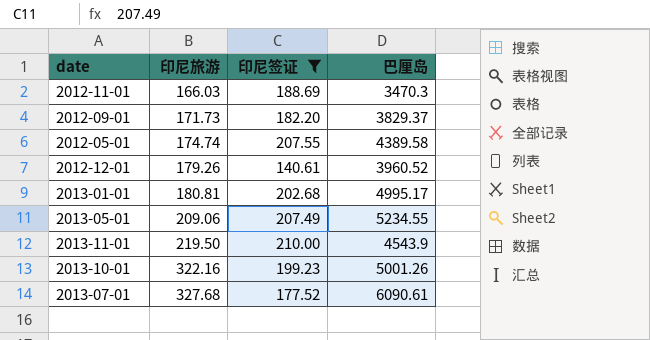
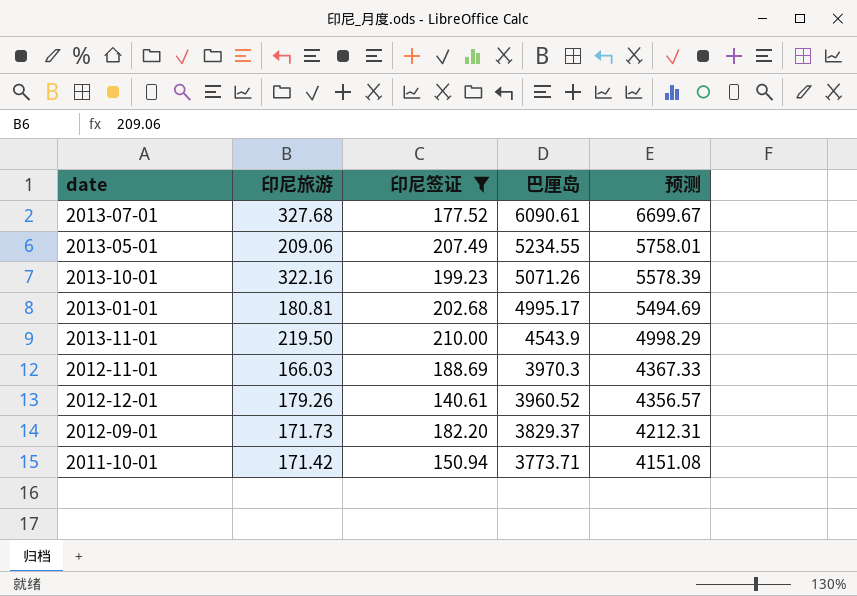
row order: 印尼旅游 ascending -> 巴厘岛 descending
column 预测 | formula: none -> [巴厘岛] * 1.1
row 2012-05-01: 174.74 | 207.55 | 4389.58 -> none
2013-10-01 | 巴厘岛: 5001.26 -> 5071.26
2012-11-01 | 巴厘岛: 3470.3 -> 3970.3
row 2011-10-01: none -> 171.42 | 150.94 | 3773.71 | 4151.08

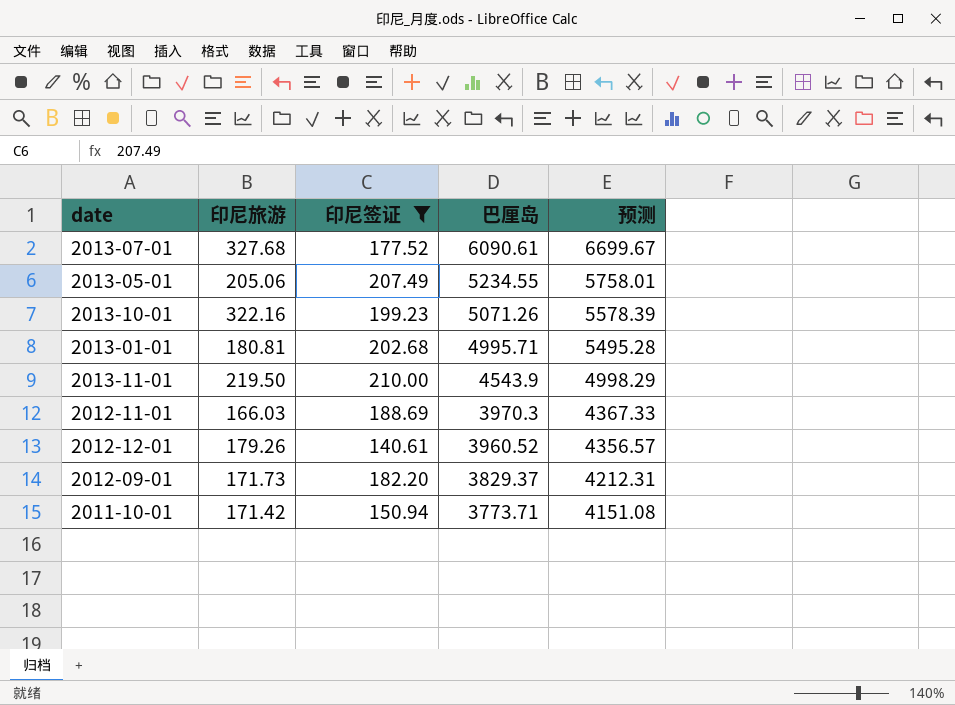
2013-05-01 | 印尼旅游: 209.06 -> 205.06
2013-01-01 | 巴厘岛: 4995.17 -> 4995.71
2013-01-01 | 预测: 5494.69 -> 5495.28

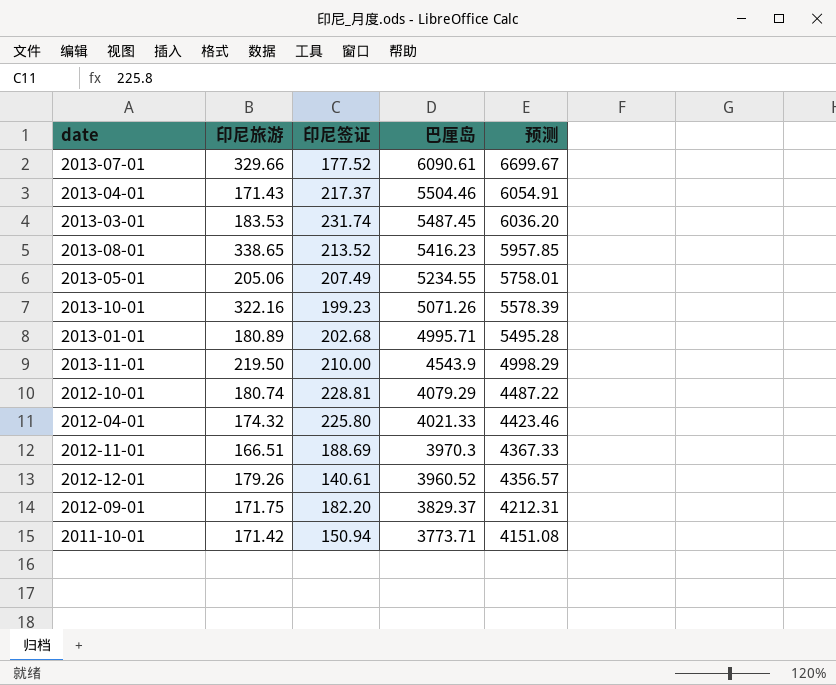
filter: 印尼签证 <= 210.00 -> none
2013-07-01 | 印尼旅游: 327.68 -> 329.66
2013-01-01 | 印尼旅游: 180.81 -> 180.89
2012-11-01 | 印尼旅游: 166.03 -> 166.51
2012-09-01 | 印尼旅游: 171.73 -> 171.75

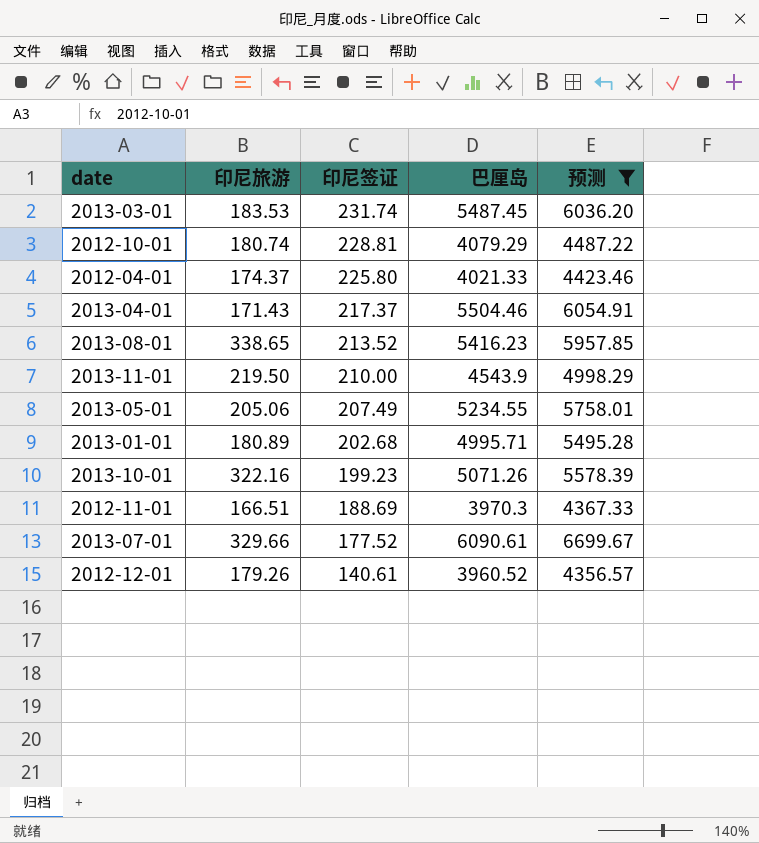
filter: none -> 预测 >= 4356.57
row order: 巴厘岛 descending -> 印尼签证 descending
2012-04-01 | 印尼旅游: 174.32 -> 174.37

